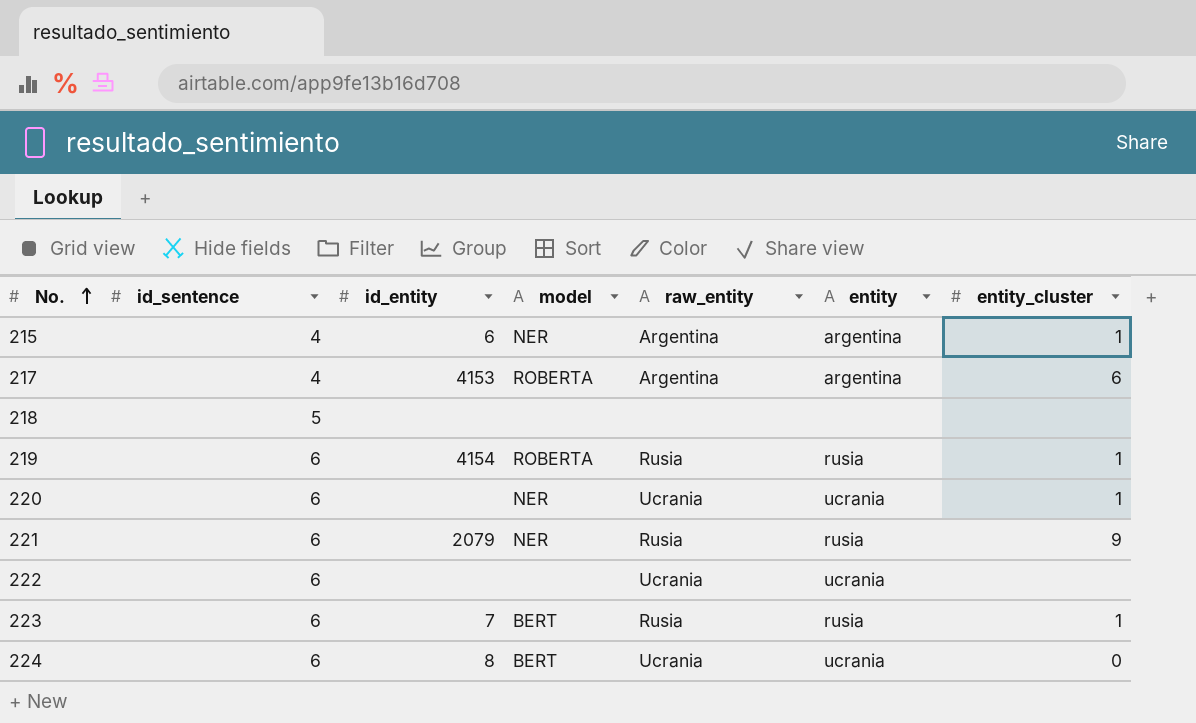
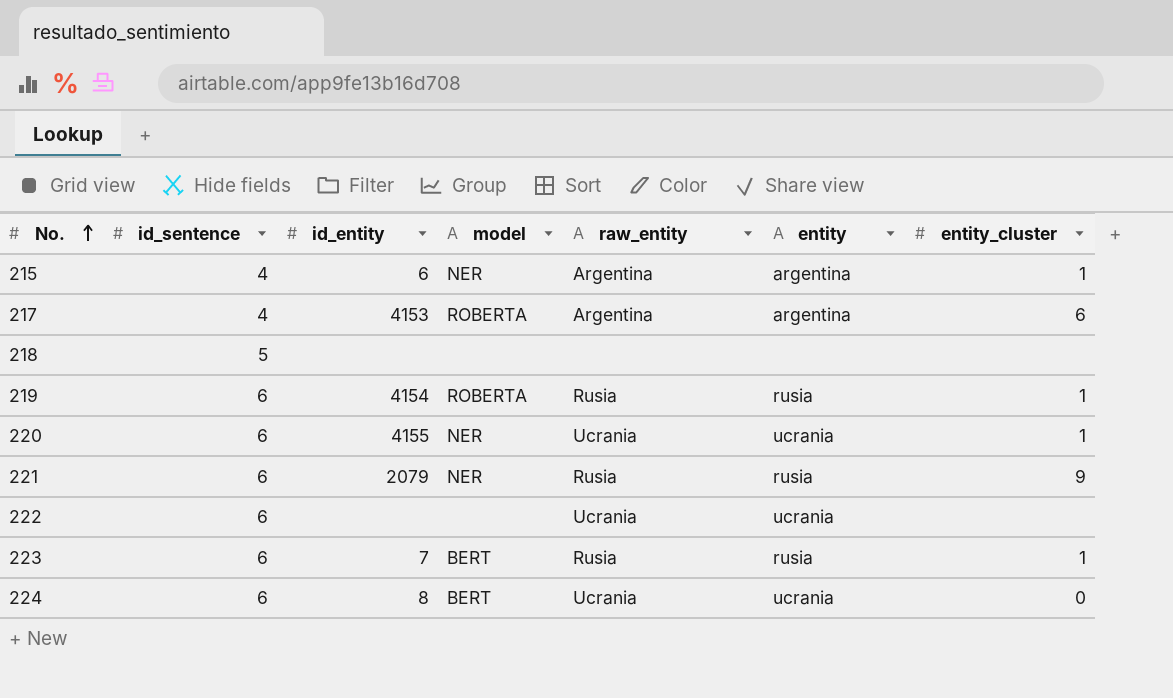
220 | id_entity: none -> 4155

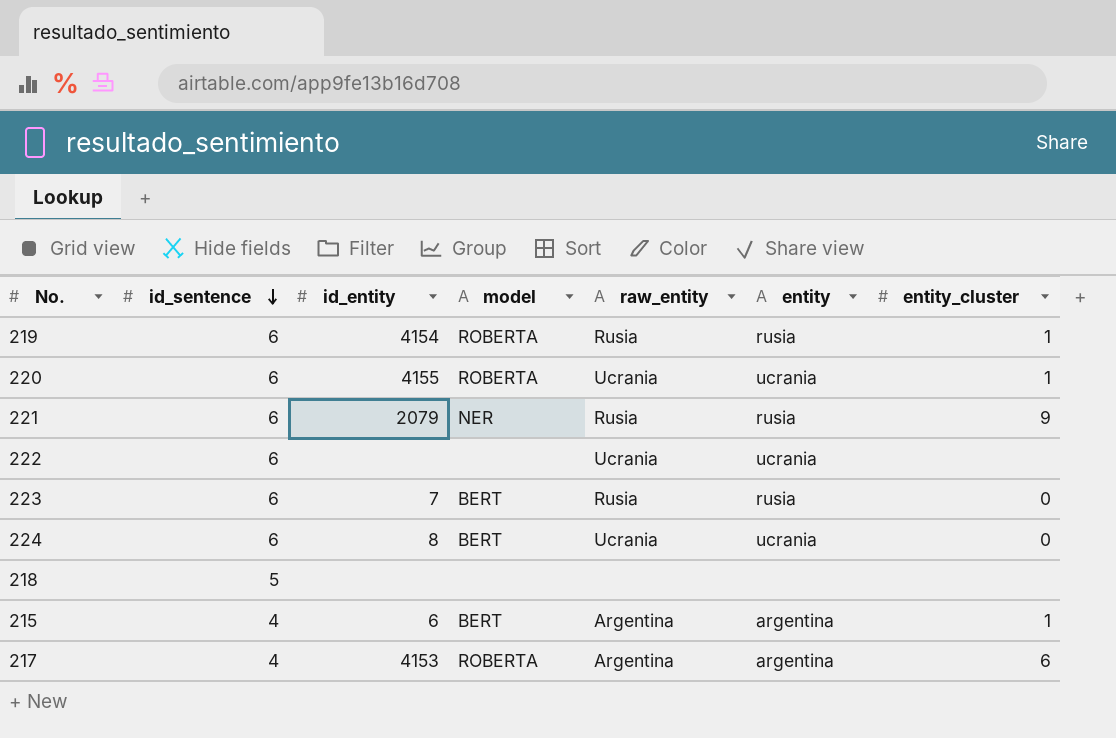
row order: No. ascending -> id_sentence descending
220 | model: NER -> ROBERTA
223 | entity_cluster: 1 -> 0
215 | model: NER -> BERT

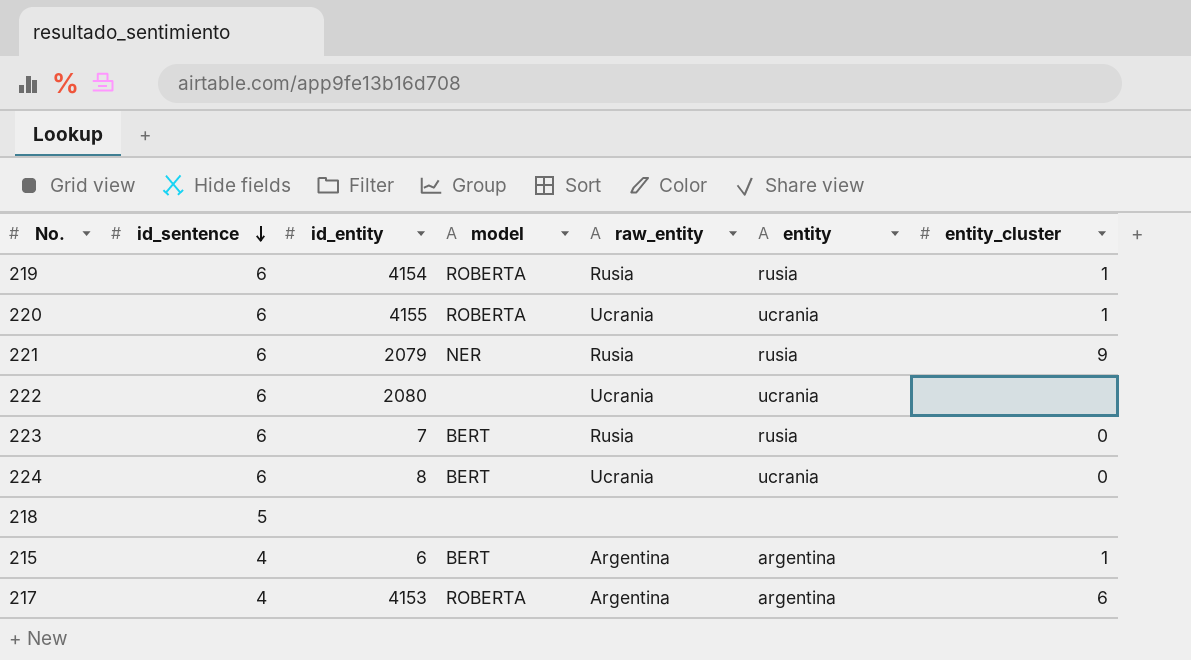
222 | id_entity: none -> 2080

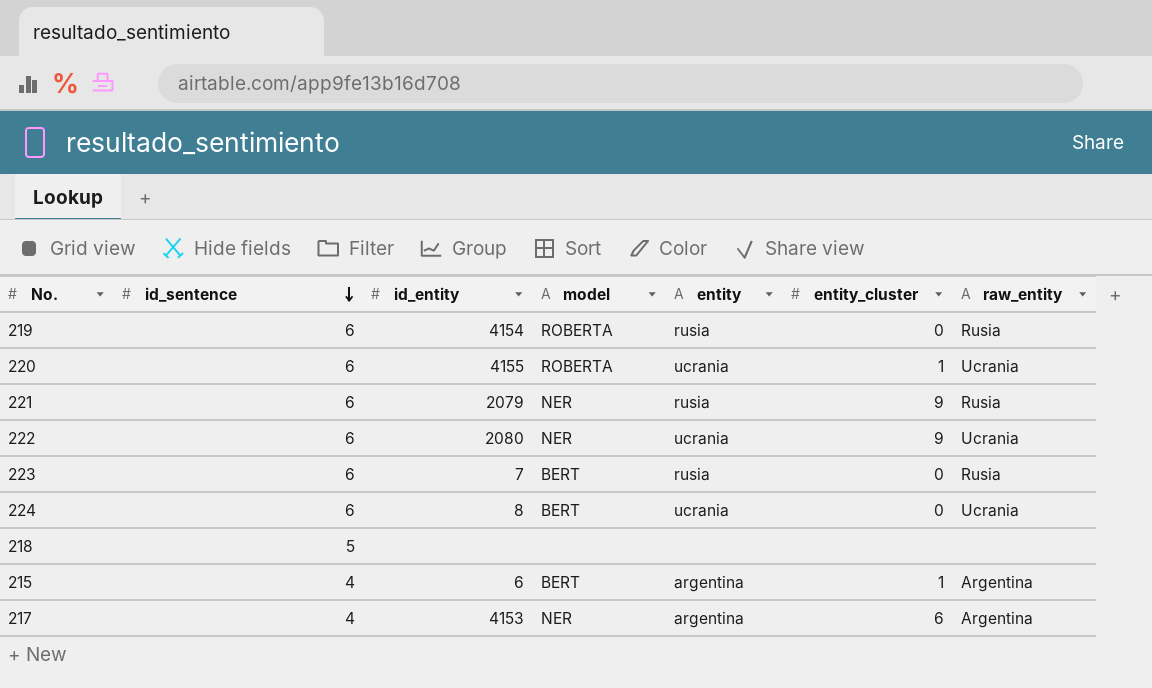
column raw_entity | position: 5 -> 7
219 | entity_cluster: 1 -> 0
222 | model: none -> NER
222 | entity_cluster: none -> 9
217 | model: ROBERTA -> NER

